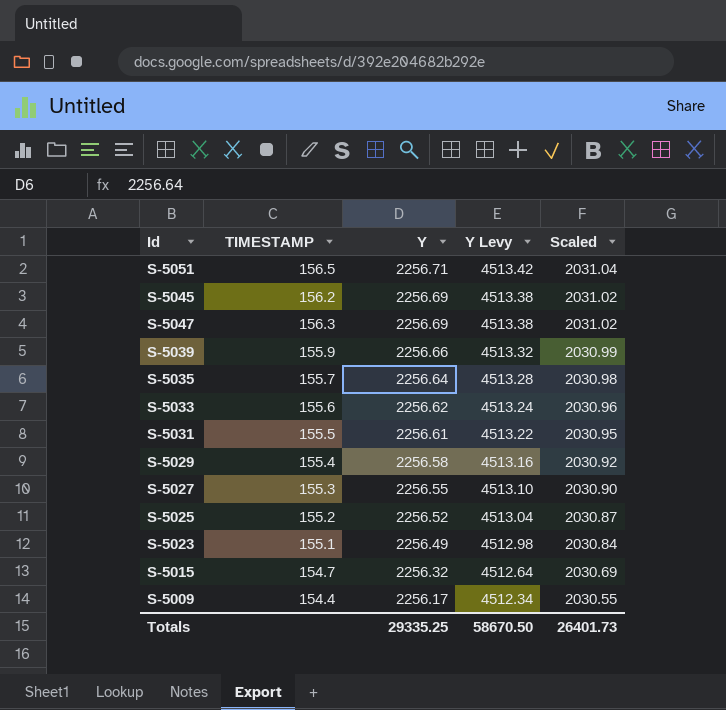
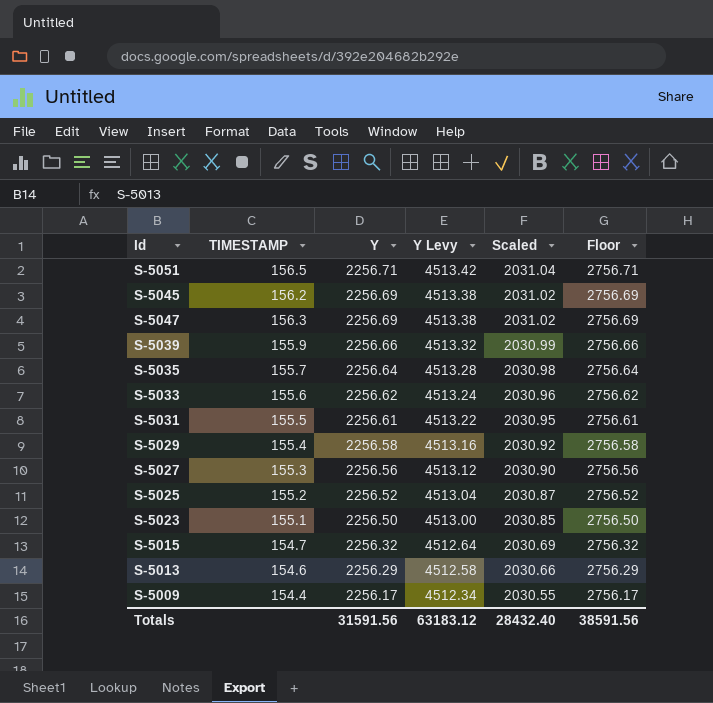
column Floor | formula: none -> [Y] + 500
S-5027 | Y: 2256.55 -> 2256.56
S-5027 | Y Levy: 4513.10 -> 4513.12
S-5023 | Y: 2256.49 -> 2256.50
S-5023 | Y Levy: 4512.98 -> 4513.00
S-5023 | Scaled: 2030.84 -> 2030.85
row S-5013: none -> 154.6 | 2256.29 | 4512.58 | 2030.66 | 2756.29
Totals | Y: 29335.25 -> 31591.56
Totals | Y Levy: 58670.50 -> 63183.12
Totals | Scaled: 26401.73 -> 28432.40

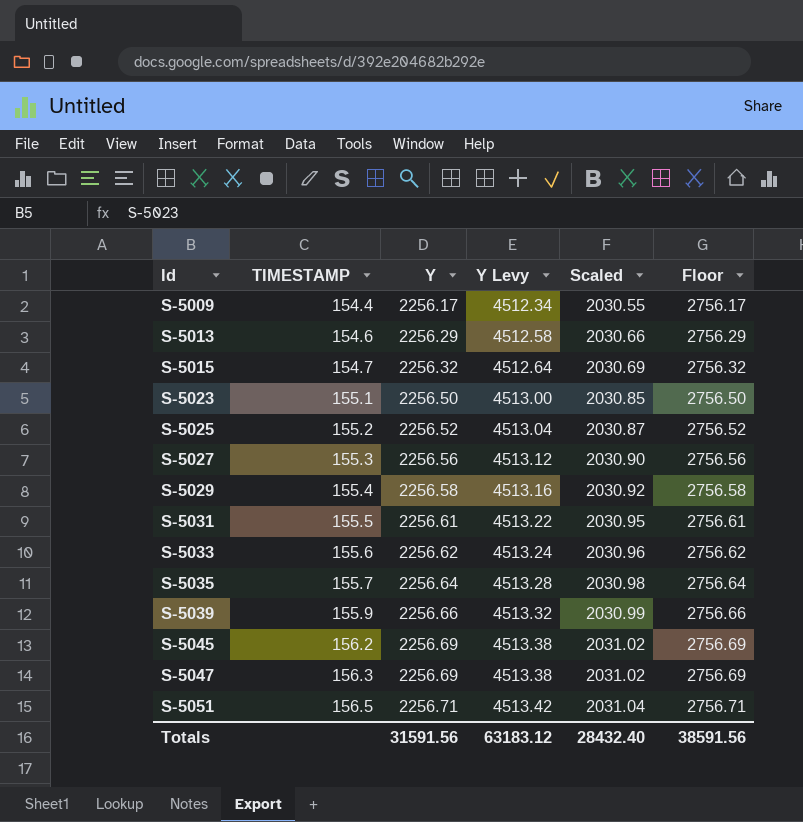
row order: Y descending -> Id ascending

